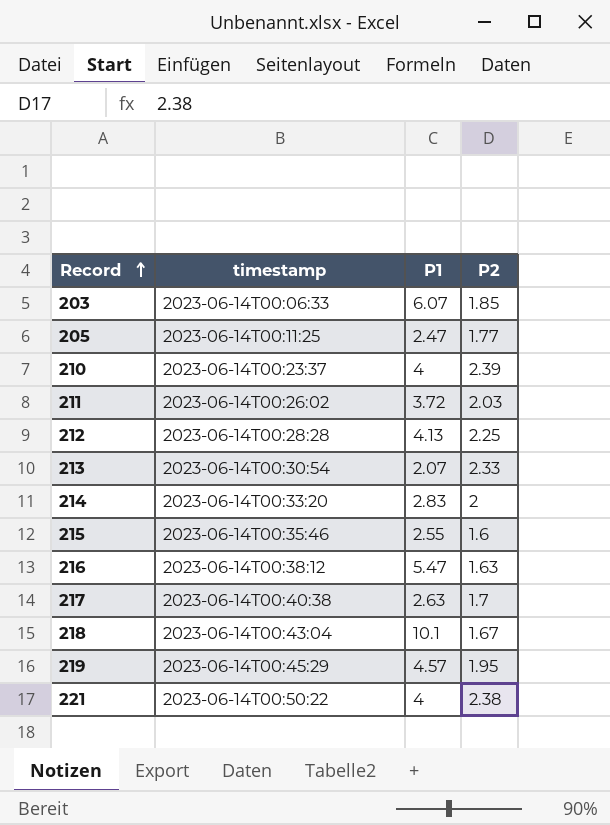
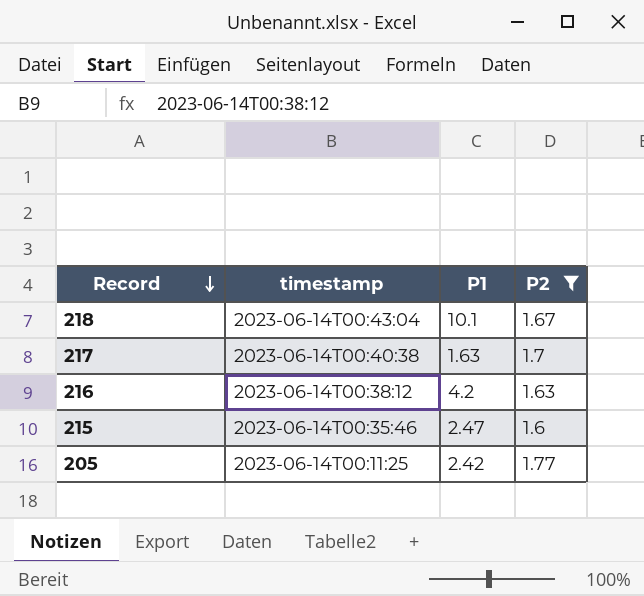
filter: none -> P2 <= 1.77
row order: Record ascending -> Record descending
217 | P1: 2.63 -> 1.63
216 | P1: 5.47 -> 4.2
215 | P1: 2.55 -> 2.47
205 | P1: 2.47 -> 2.42

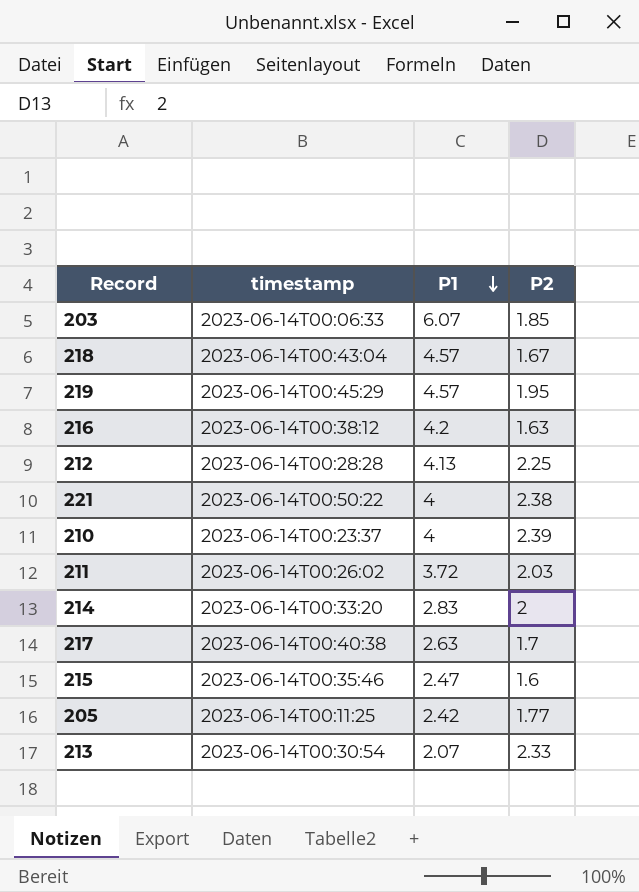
filter: P2 <= 1.77 -> none
row order: Record descending -> P1 descending
218 | P1: 10.1 -> 4.57
217 | P1: 1.63 -> 2.63

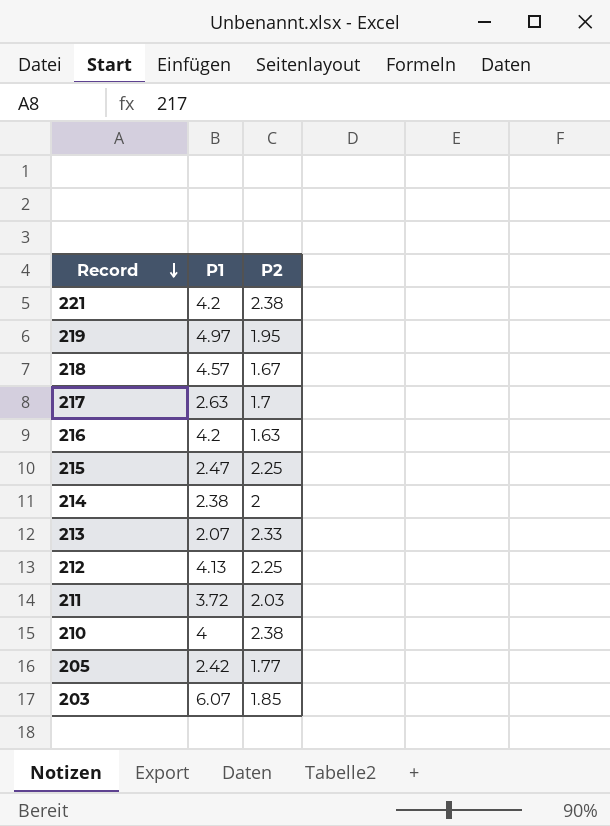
row order: P1 descending -> Record descending
column timestamp | position: 2 -> none
221 | P1: 4 -> 4.2
219 | P1: 4.57 -> 4.97
215 | P2: 1.6 -> 2.25
214 | P1: 2.83 -> 2.38
210 | P2: 2.39 -> 2.38

